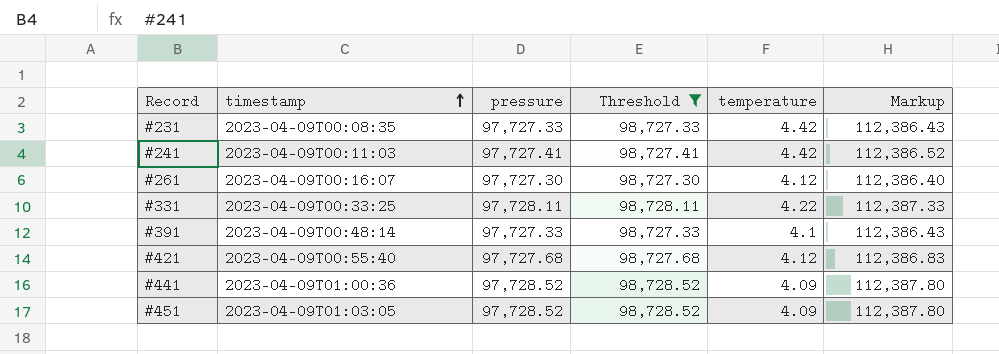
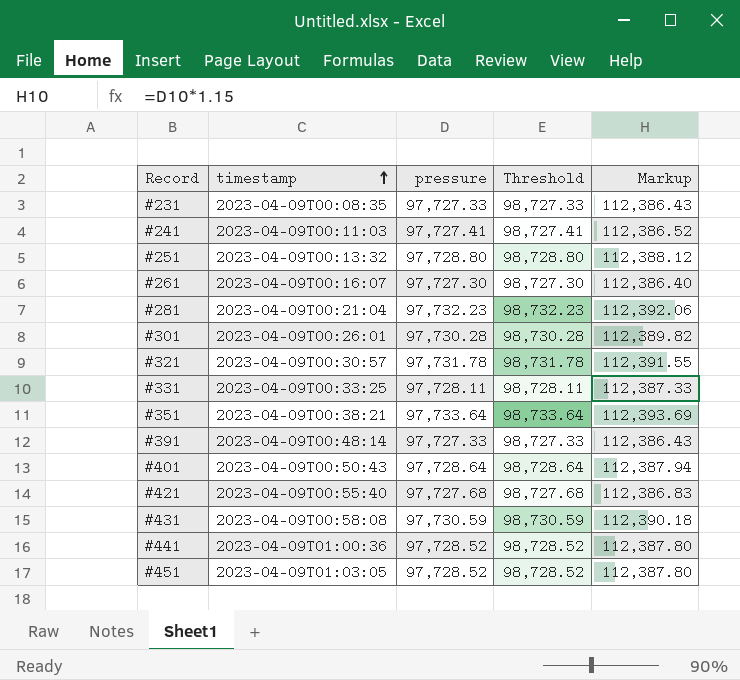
filter: Threshold <= 98,728.52 -> none
column temperature | position: 5 -> none

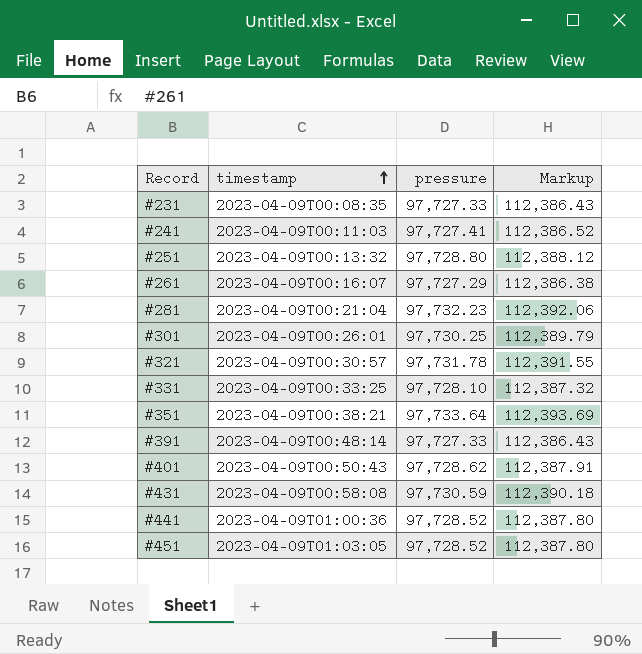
column Threshold | formula: [pressure] + 1000 -> none
row #421: 2023-04-09T00:55:40 | 97,727.68 | 98,727.68 | 112,386.83 -> none
#261 | pressure: 97,727.30 -> 97,727.29
#261 | Markup: 112,386.40 -> 112,386.38
#301 | pressure: 97,730.28 -> 97,730.25
#301 | Markup: 112,389.82 -> 112,389.79
#331 | pressure: 97,728.11 -> 97,728.10
#331 | Markup: 112,387.33 -> 112,387.32
#401 | pressure: 97,728.64 -> 97,728.62
#401 | Markup: 112,387.94 -> 112,387.91

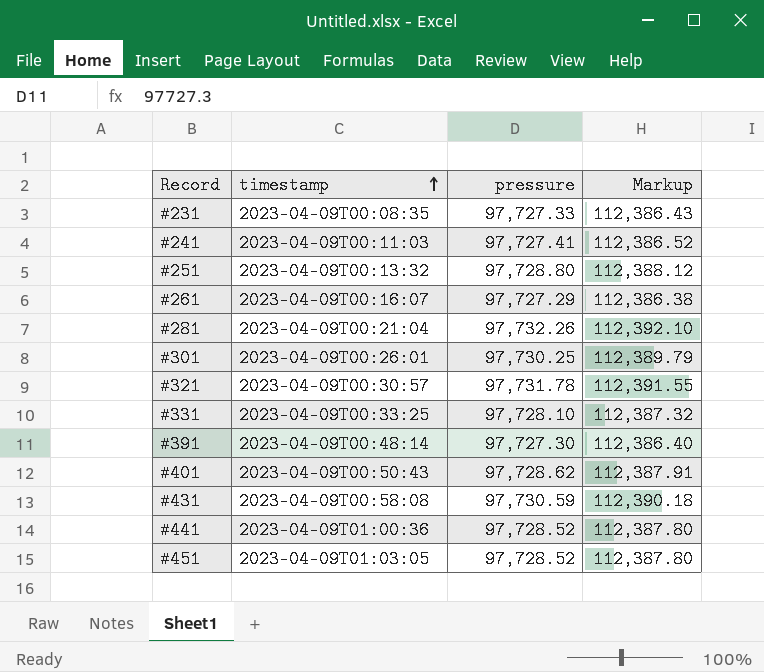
row #351: 2023-04-09T00:38:21 | 97,733.64 | 112,393.69 -> none
#281 | pressure: 97,732.23 -> 97,732.26
#281 | Markup: 112,392.06 -> 112,392.10
#391 | pressure: 97,727.33 -> 97,727.30
#391 | Markup: 112,386.43 -> 112,386.40

